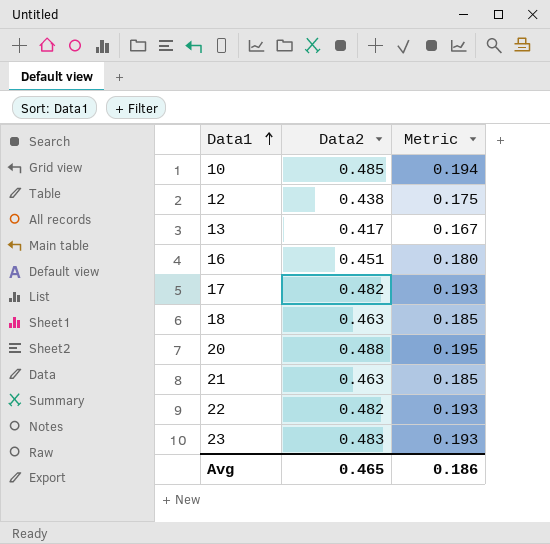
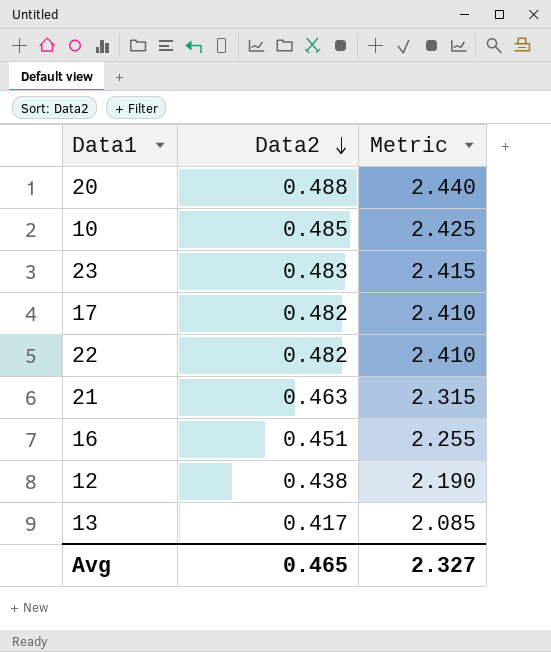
row order: Data1 ascending -> Data2 descending
column Metric | formula: [Data2] * 0.4 -> [Data2] * 5
row 18: 0.463 | 0.185 -> none
Avg | Metric: 0.186 -> 2.327

